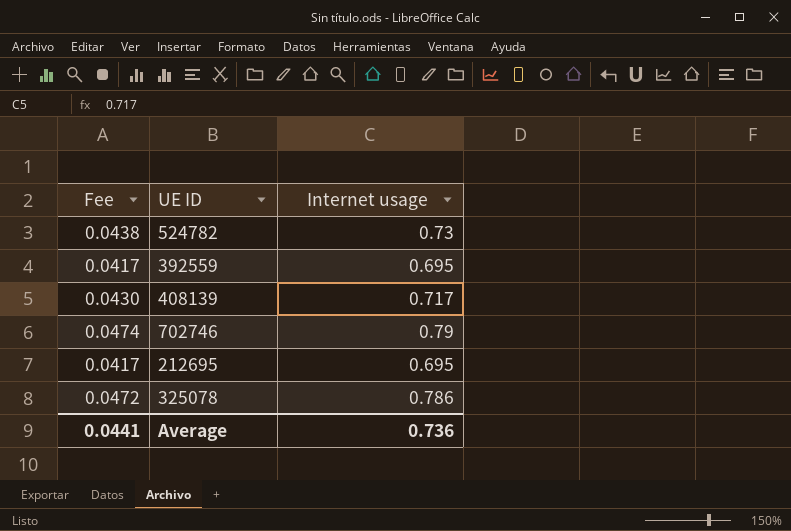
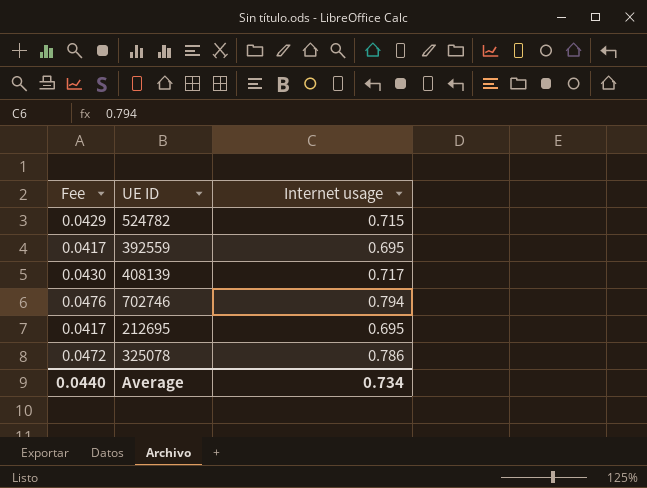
524782 | Fee: 0.0438 -> 0.0429
524782 | Internet usage: 0.73 -> 0.715
702746 | Fee: 0.0474 -> 0.0476
702746 | Internet usage: 0.79 -> 0.794
Average | Fee: 0.0441 -> 0.0440
Average | Internet usage: 0.736 -> 0.734

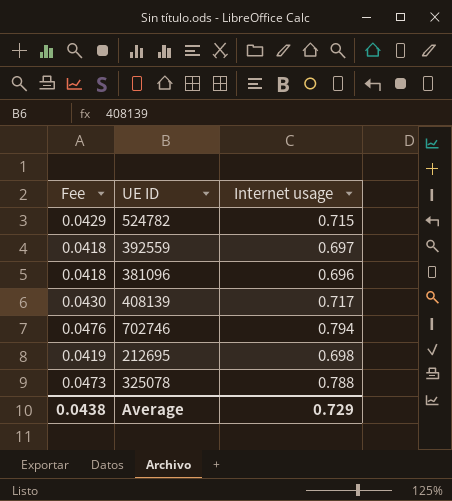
392559 | Fee: 0.0417 -> 0.0418
392559 | Internet usage: 0.695 -> 0.697
row 381096: none -> 0.0418 | 0.696
212695 | Fee: 0.0417 -> 0.0419
212695 | Internet usage: 0.695 -> 0.698
325078 | Fee: 0.0472 -> 0.0473
325078 | Internet usage: 0.786 -> 0.788
Average | Fee: 0.0440 -> 0.0438
Average | Internet usage: 0.734 -> 0.729

